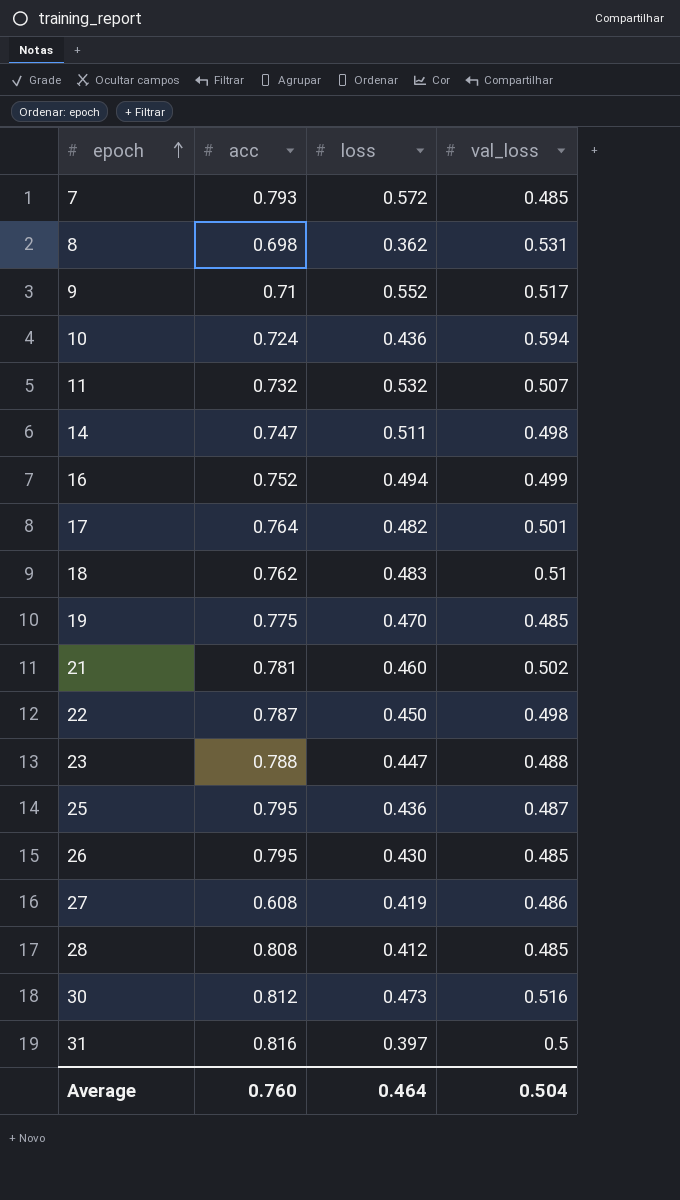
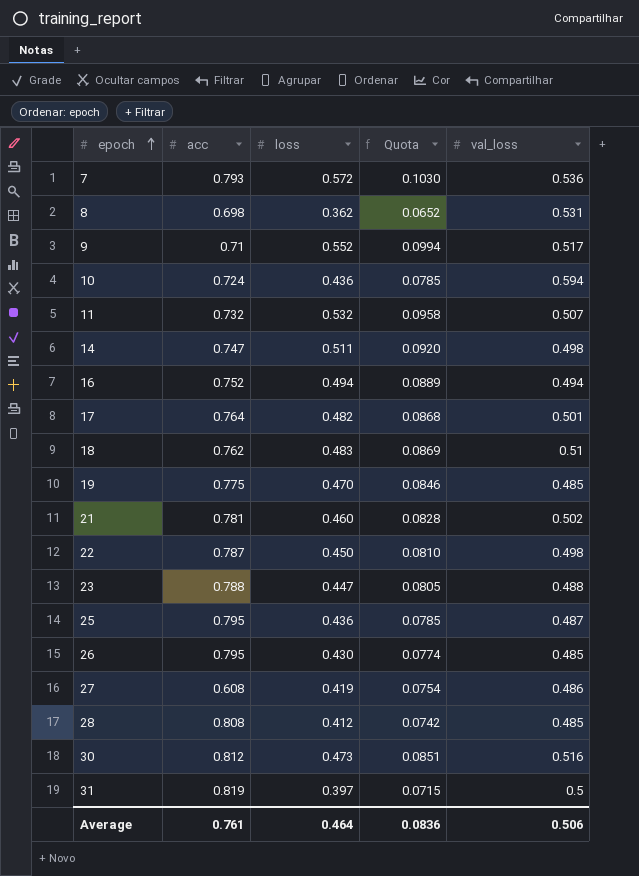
column Quota | formula: none -> [loss] * 0.18
7 | val_loss: 0.485 -> 0.536
16 | val_loss: 0.499 -> 0.494
31 | acc: 0.816 -> 0.819
Average | acc: 0.760 -> 0.761
Average | val_loss: 0.504 -> 0.506

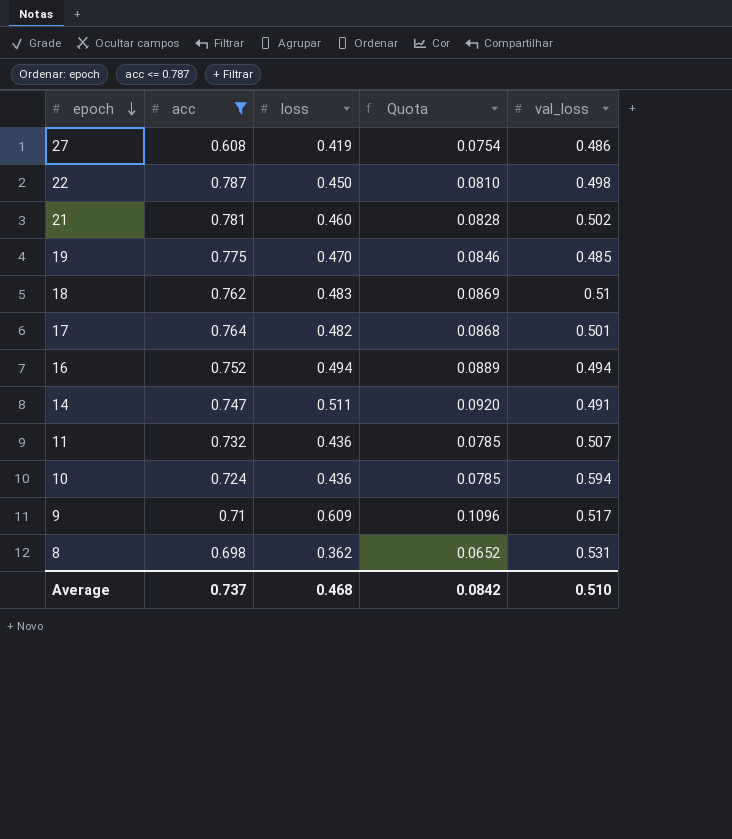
filter: none -> acc <= 0.787
row order: epoch ascending -> epoch descending
14 | val_loss: 0.498 -> 0.491
11 | loss: 0.532 -> 0.436
11 | Quota: 0.0958 -> 0.0785
9 | loss: 0.552 -> 0.609
9 | Quota: 0.0994 -> 0.1096
Average | acc: 0.761 -> 0.737
Average | loss: 0.464 -> 0.468
Average | Quota: 0.0836 -> 0.0842
Average | val_loss: 0.506 -> 0.510

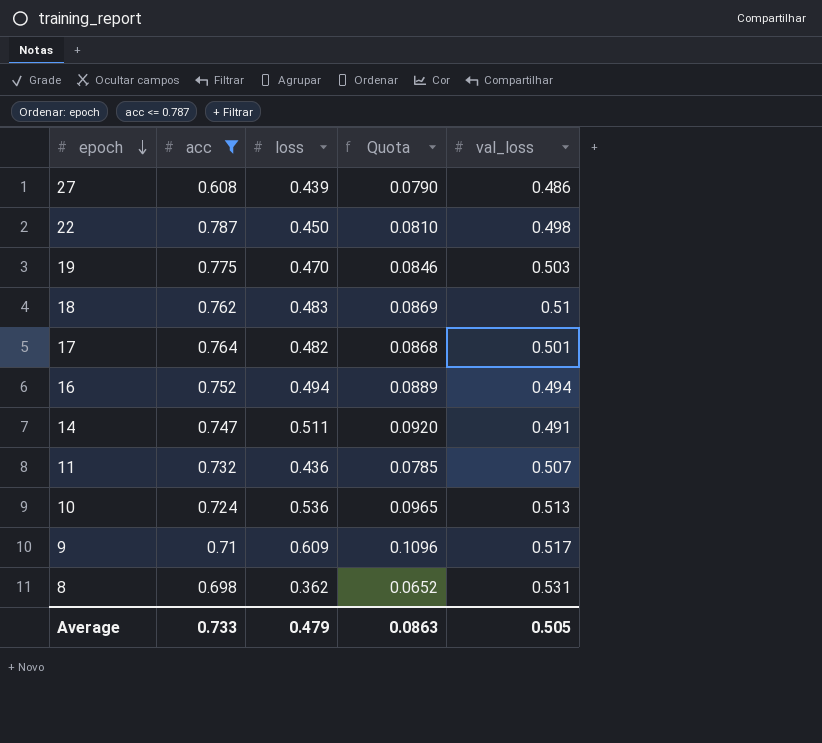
row 21: 0.781 | 0.460 | 0.0828 | 0.502 -> none
27 | loss: 0.419 -> 0.439
27 | Quota: 0.0754 -> 0.0790
19 | val_loss: 0.485 -> 0.503
10 | loss: 0.436 -> 0.536
10 | Quota: 0.0785 -> 0.0965
10 | val_loss: 0.594 -> 0.513
Average | acc: 0.737 -> 0.733
Average | loss: 0.468 -> 0.479
Average | Quota: 0.0842 -> 0.0863
Average | val_loss: 0.510 -> 0.505

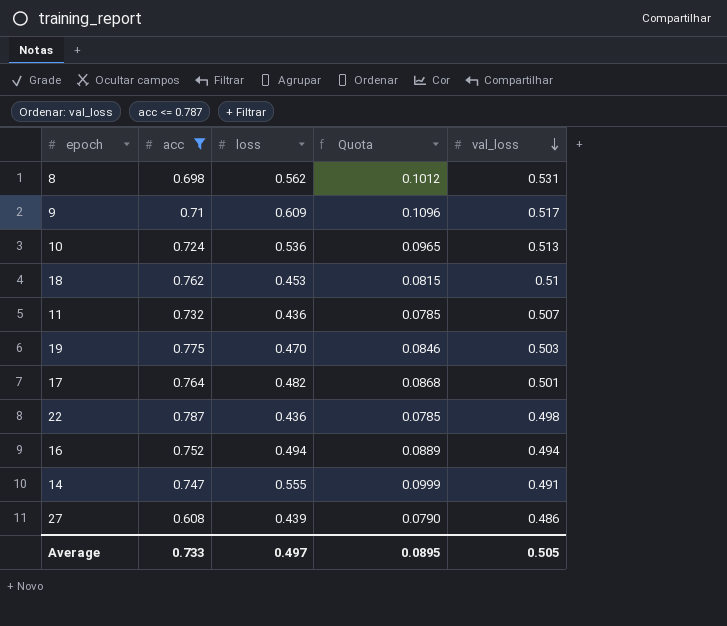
row order: epoch descending -> val_loss descending
8 | loss: 0.362 -> 0.562
8 | Quota: 0.0652 -> 0.1012
18 | loss: 0.483 -> 0.453
18 | Quota: 0.0869 -> 0.0815
22 | loss: 0.450 -> 0.436
22 | Quota: 0.0810 -> 0.0785
14 | loss: 0.511 -> 0.555
14 | Quota: 0.0920 -> 0.0999
Average | loss: 0.479 -> 0.497
Average | Quota: 0.0863 -> 0.0895

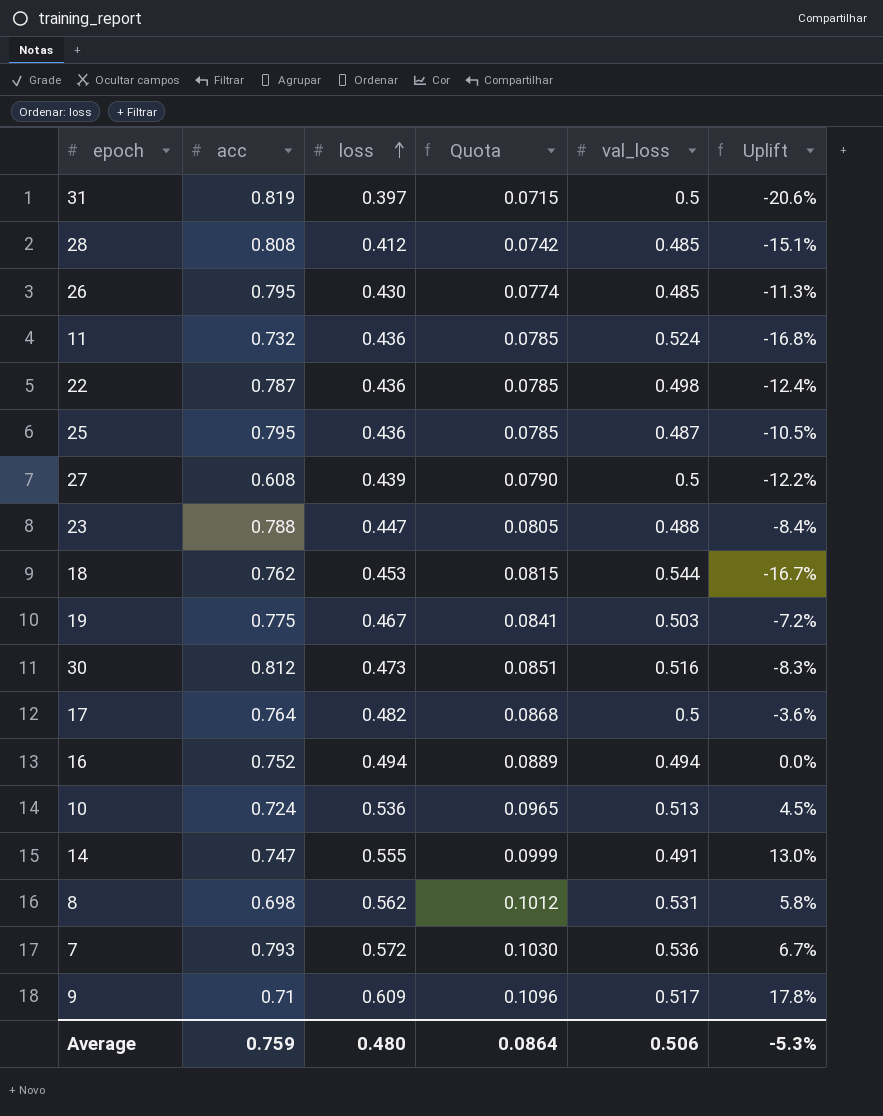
filter: acc <= 0.787 -> none
row order: val_loss descending -> loss ascending
column Uplift | formula: none -> ([loss] - [val_loss]) / [val_loss]
11 | val_loss: 0.507 -> 0.524
27 | val_loss: 0.486 -> 0.5
18 | val_loss: 0.51 -> 0.544
19 | loss: 0.470 -> 0.467
19 | Quota: 0.0846 -> 0.0841
17 | val_loss: 0.501 -> 0.5
Average | acc: 0.733 -> 0.759
Average | loss: 0.497 -> 0.480
Average | Quota: 0.0895 -> 0.0864
Average | val_loss: 0.505 -> 0.506

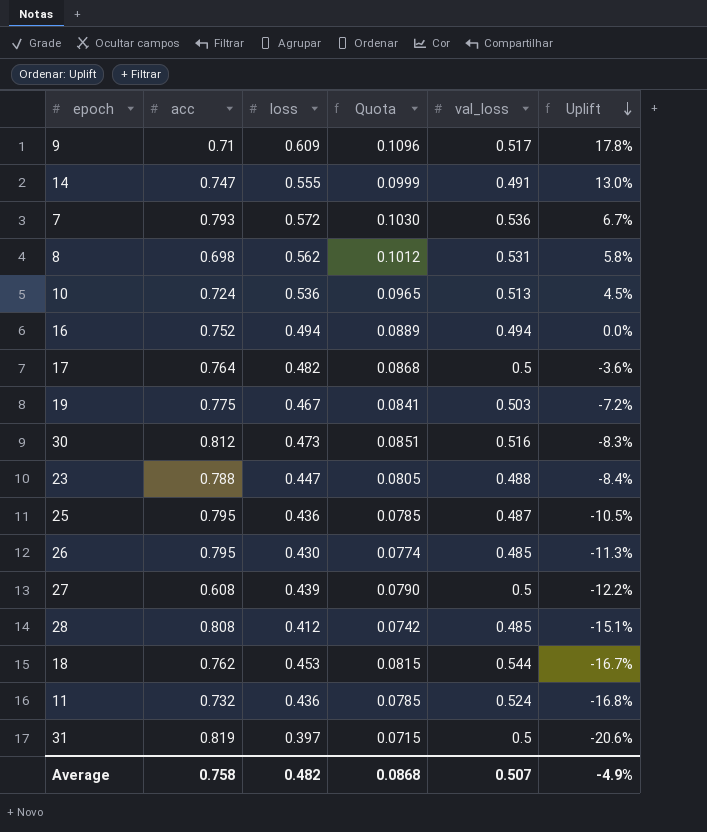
row order: loss ascending -> Uplift descending
row 22: 0.787 | 0.436 | 0.0785 | 0.498 | -12.4% -> none
Average | acc: 0.759 -> 0.758
Average | loss: 0.480 -> 0.482
Average | Quota: 0.0864 -> 0.0868
Average | val_loss: 0.506 -> 0.507
Average | Uplift: -5.3% -> -4.9%

